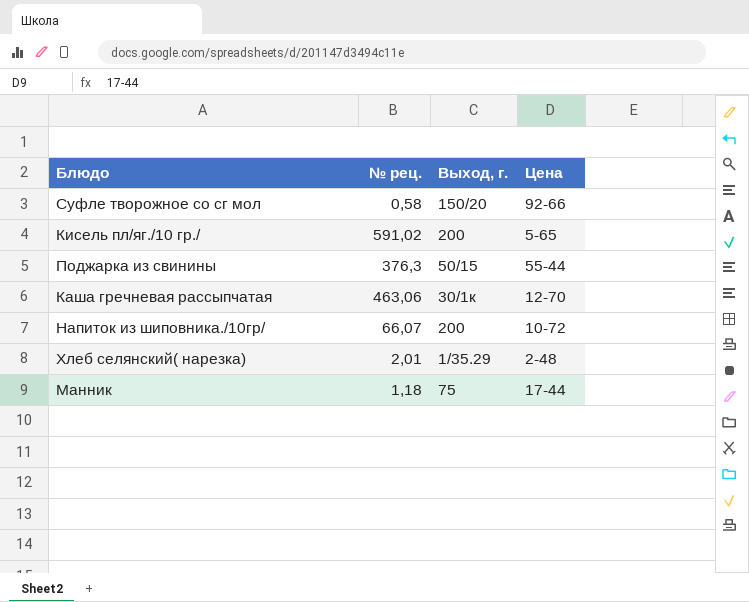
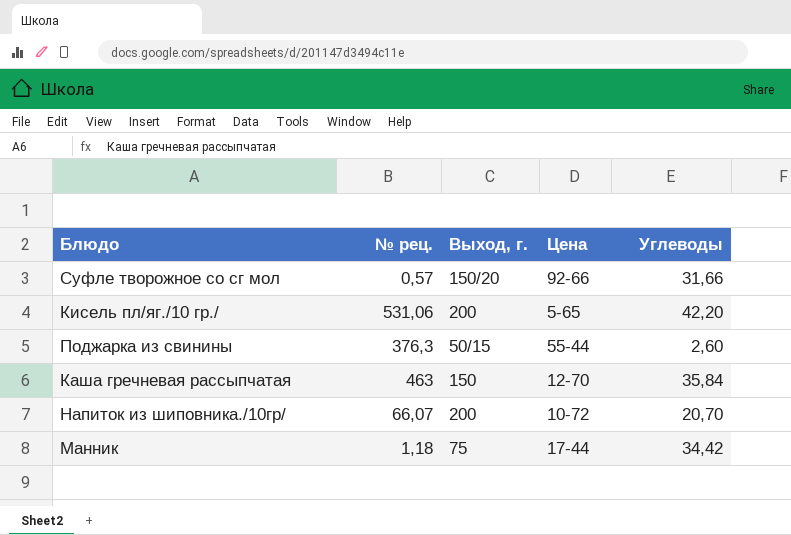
column Углеводы | position: none -> 5
row Хлеб селянский( нарезка): 2,01 | 1/35.29 | 2-48 -> none
Суфле творожное со сг мол | № рец.: 0,58 -> 0,57
Кисель пл/яг./10 гр./ | № рец.: 591,02 -> 531,06
Каша гречневая рассыпчатая | № рец.: 463,06 -> 463
Каша гречневая рассыпчатая | Выход, г.: 30/1к -> 150

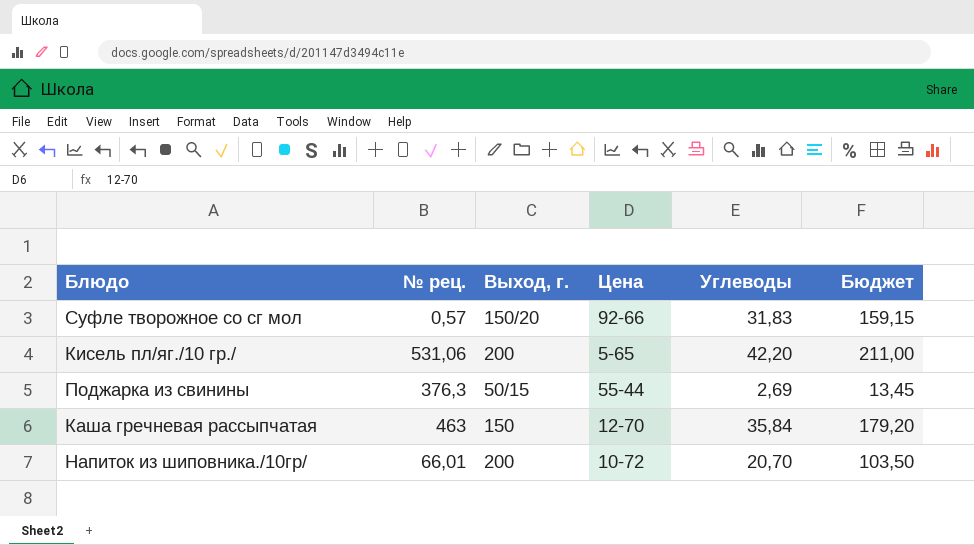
column Бюджет | formula: none -> [Углеводы] * 5
row Манник: 1,18 | 75 | 17-44 | 34,42 -> none
Суфле творожное со сг мол | Углеводы: 31,66 -> 31,83
Поджарка из свинины | Углеводы: 2,60 -> 2,69
Напиток из шиповника./10гр/ | № рец.: 66,07 -> 66,01

